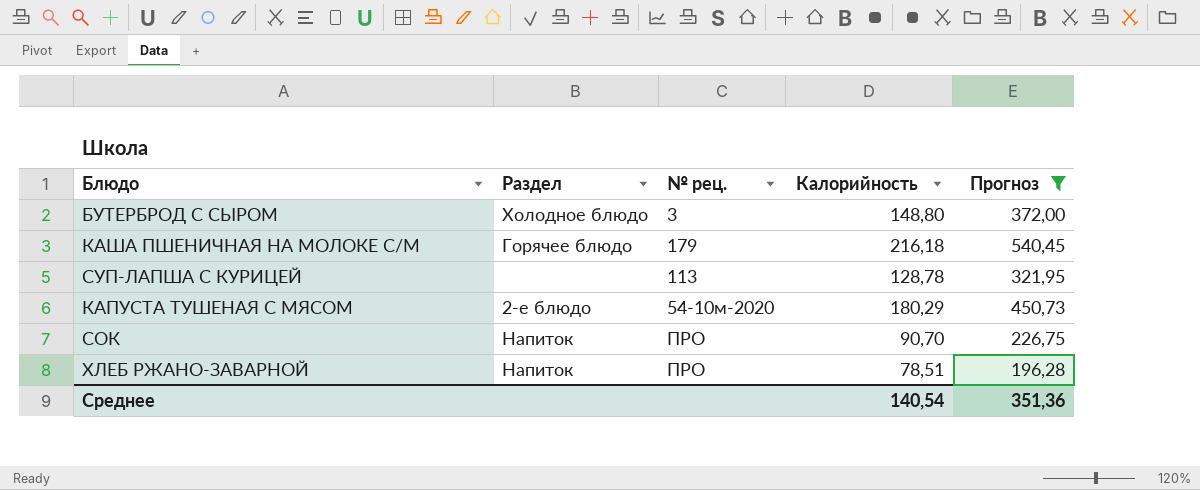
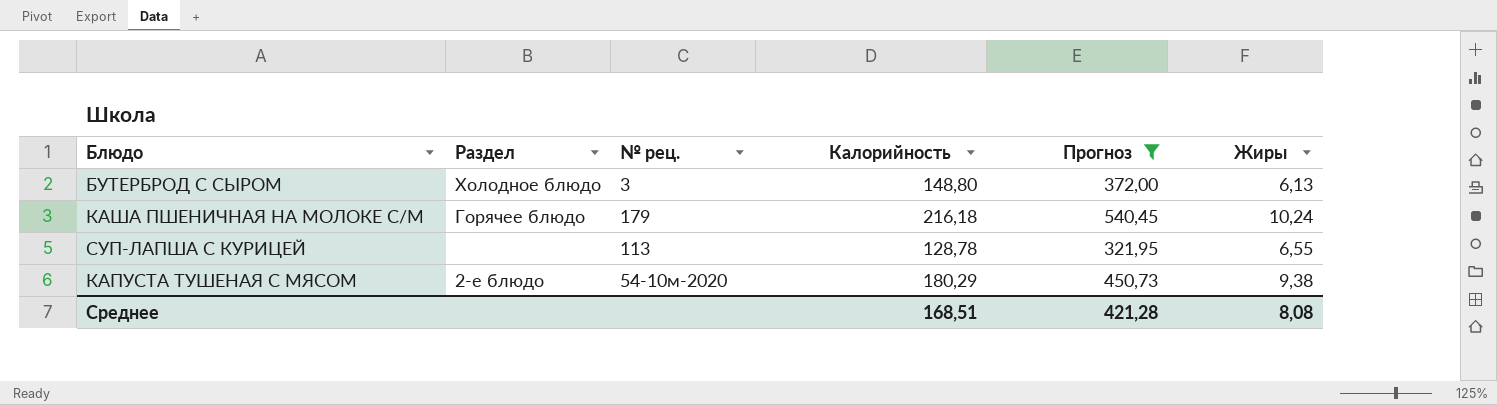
column Жиры | position: none -> 6
row СОК: Напиток | ПРО | 90,70 | 226,75 -> none
row ХЛЕБ РЖАНО-ЗАВАРНОЙ: Напиток | ПРО | 78,51 | 196,28 -> none
Среднее | Калорийность: 140,54 -> 168,51
Среднее | Прогноз: 351,36 -> 421,28

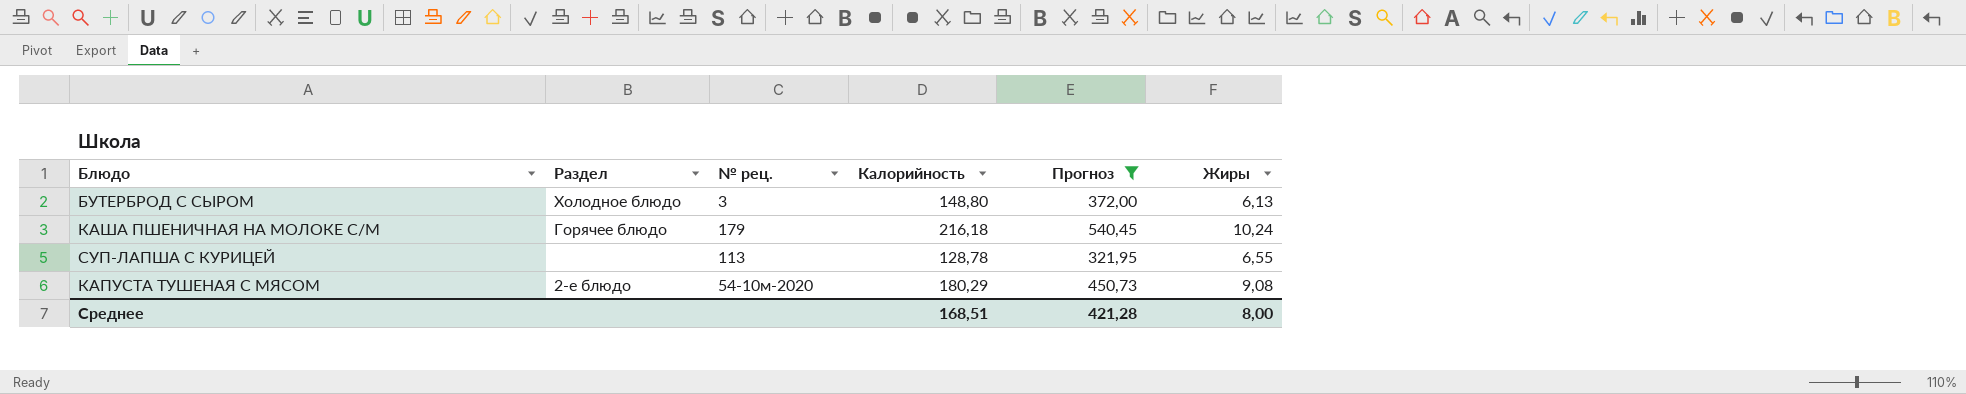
КАПУСТА ТУШЕНАЯ С МЯСОМ | Жиры: 9,38 -> 9,08
Среднее | Жиры: 8,08 -> 8,00

